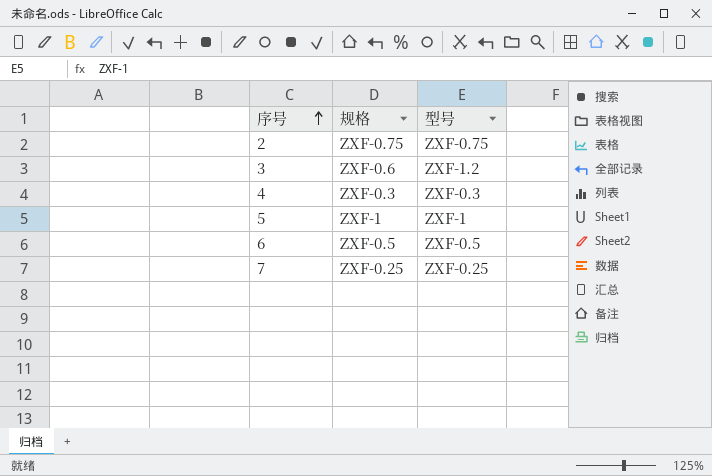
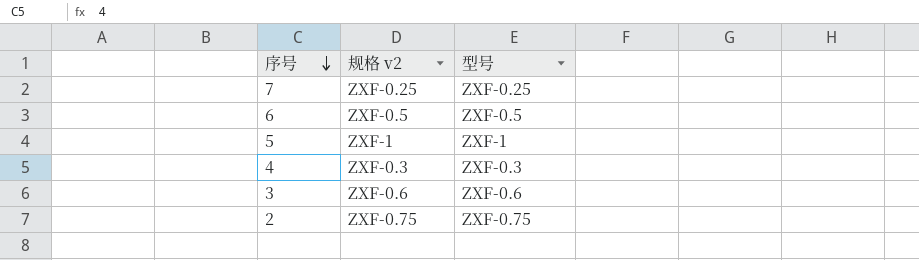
row order: 序号 ascending -> 序号 descending
column name: 规格 -> 规格 v2
3 | 型号: ZXF-1.2 -> ZXF-0.6

